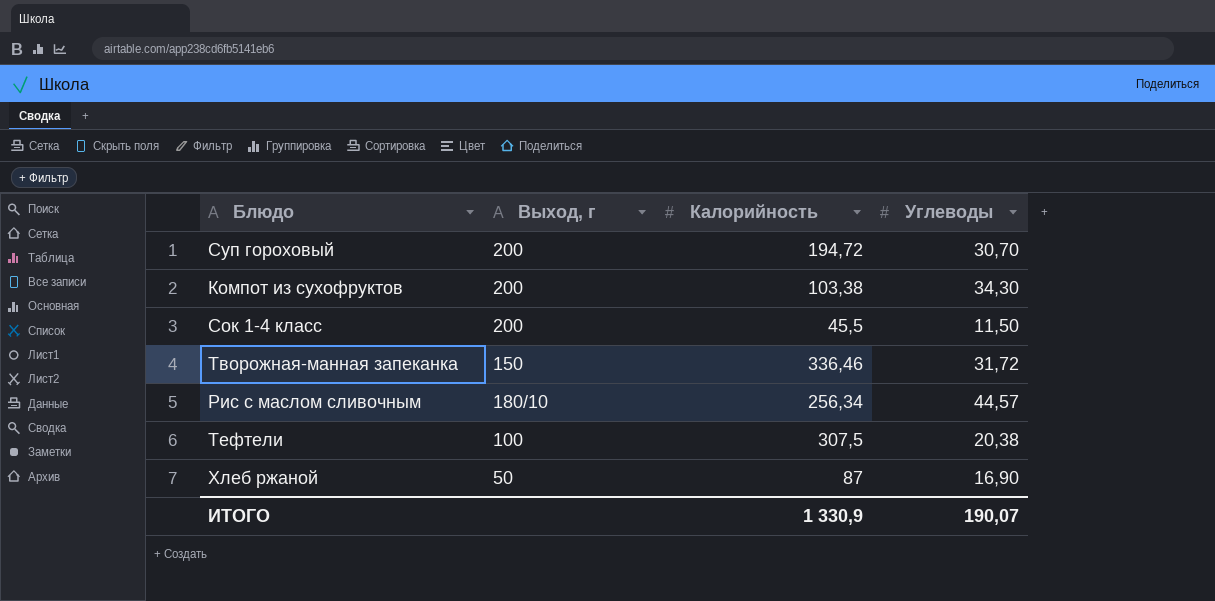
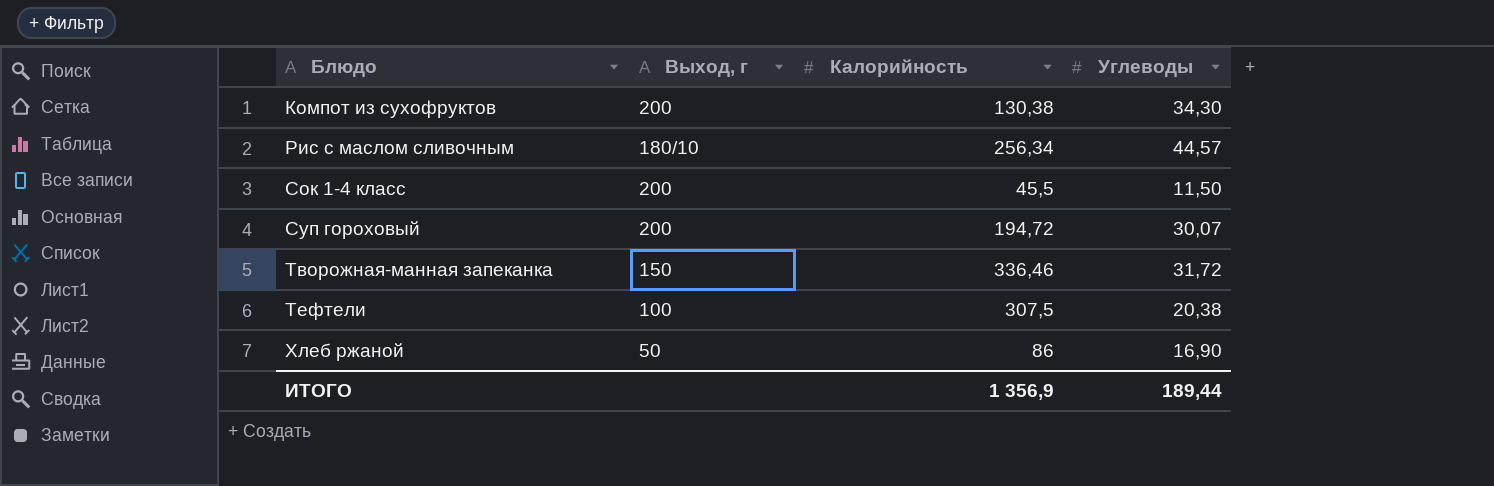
row order: none -> Блюдо ascending
Компот из сухофруктов | Калорийность: 103,38 -> 130,38
Суп гороховый | Углеводы: 30,70 -> 30,07
Хлеб ржаной | Калорийность: 87 -> 86
ИТОГО | Калорийность: 1 330,9 -> 1 356,9
ИТОГО | Углеводы: 190,07 -> 189,44

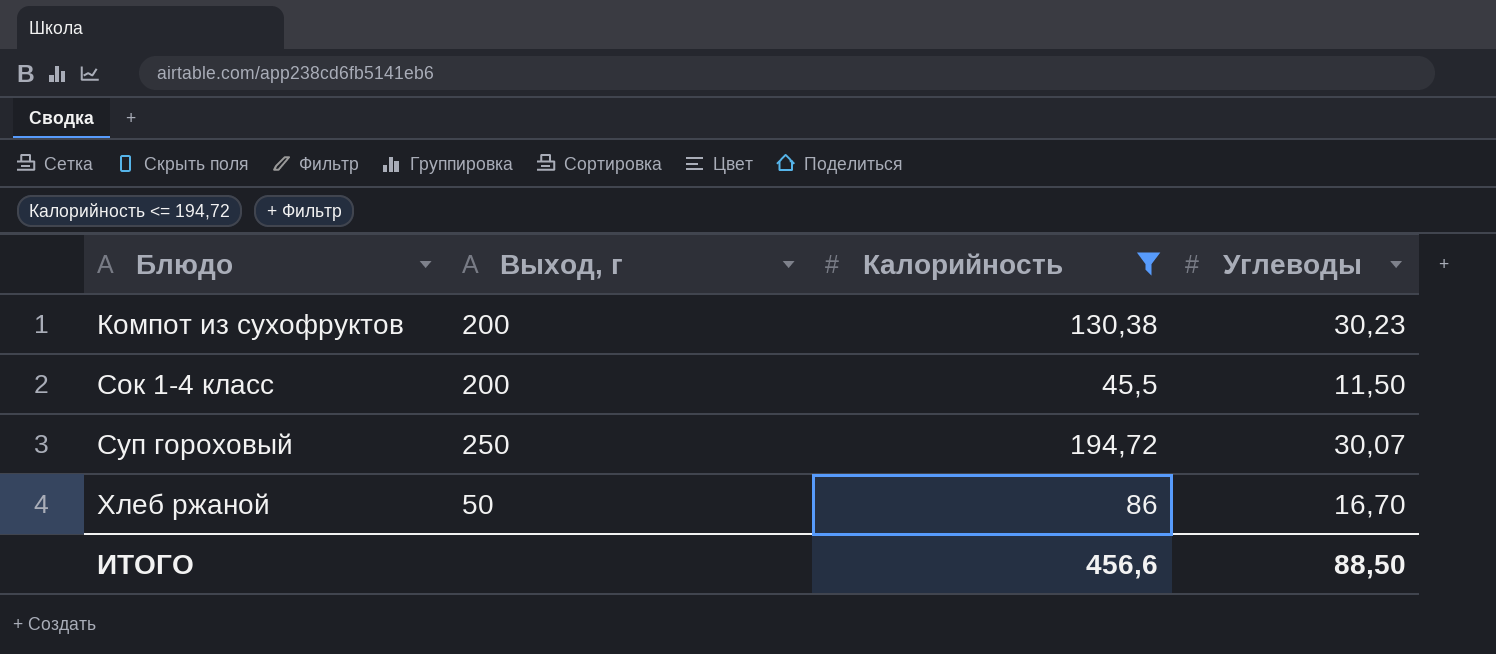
filter: none -> Калорийность <= 194,72
Компот из сухофруктов | Углеводы: 34,30 -> 30,23
Суп гороховый | Выход, г: 200 -> 250
Хлеб ржаной | Углеводы: 16,90 -> 16,70
ИТОГО | Калорийность: 1 356,9 -> 456,6
ИТОГО | Углеводы: 189,44 -> 88,50

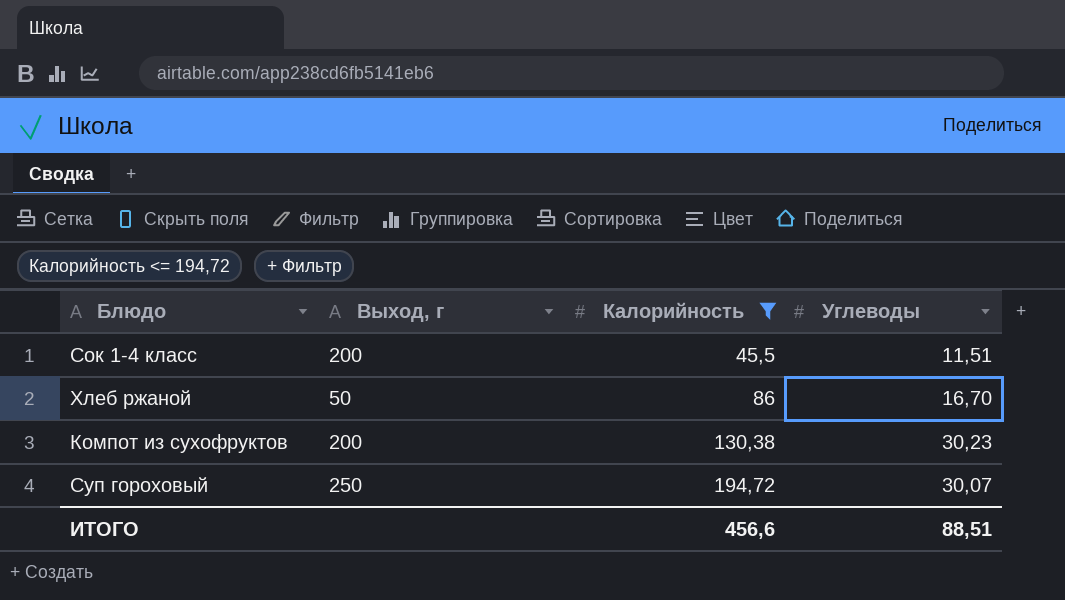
row order: Блюдо ascending -> Калорийность ascending
Сок 1-4 класс | Углеводы: 11,50 -> 11,51
ИТОГО | Углеводы: 88,50 -> 88,51

